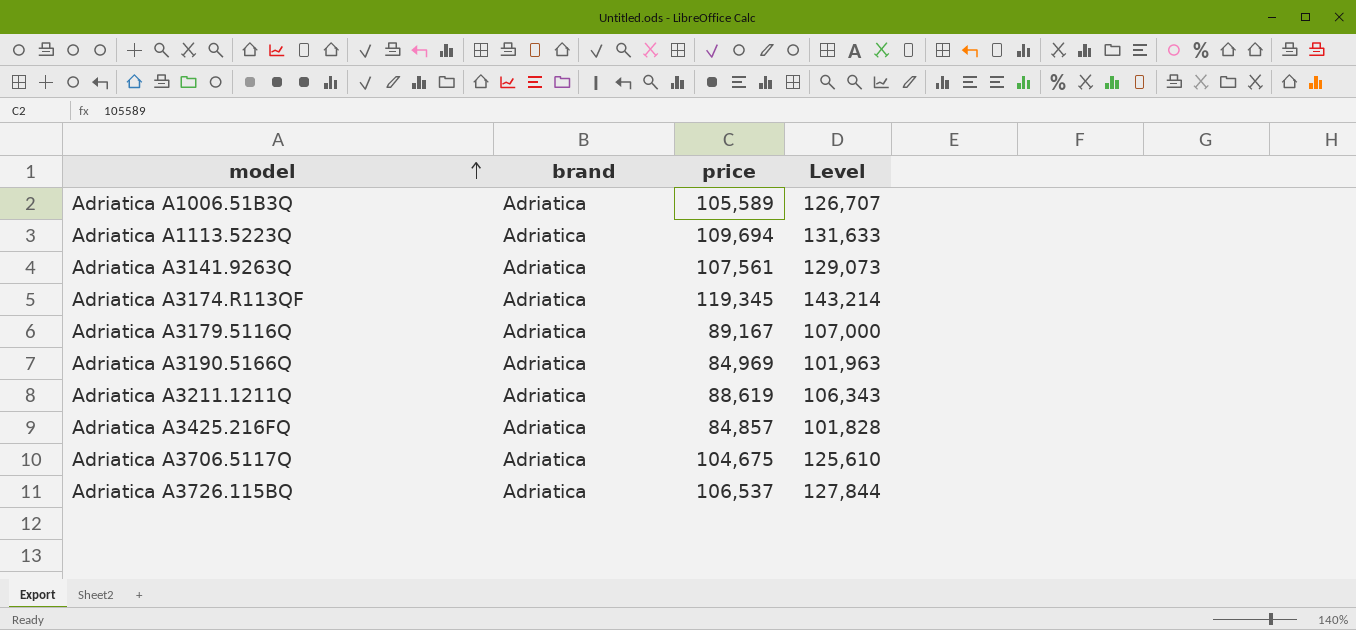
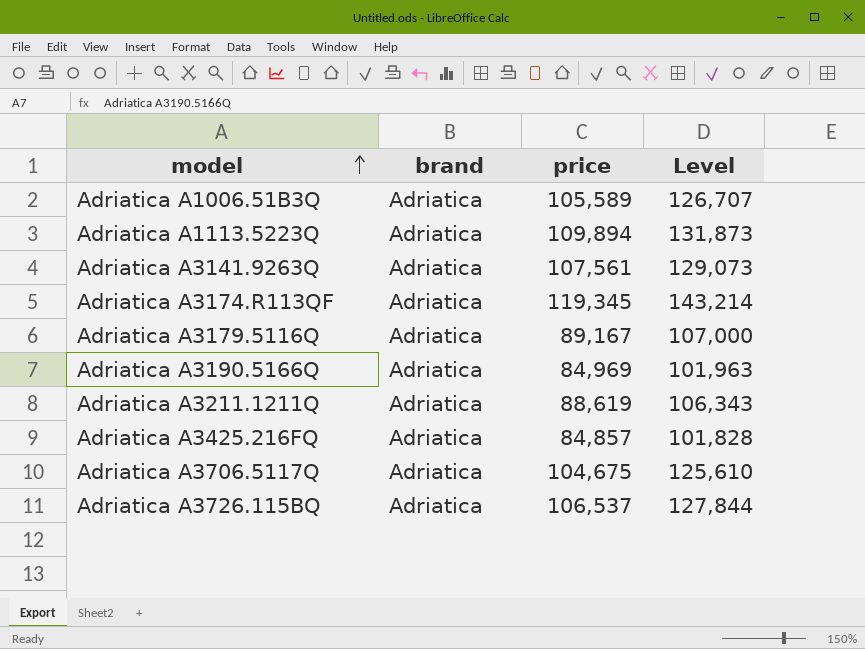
Adriatica A1113.5223Q | price: 109,694 -> 109,894
Adriatica A1113.5223Q | Level: 131,633 -> 131,873

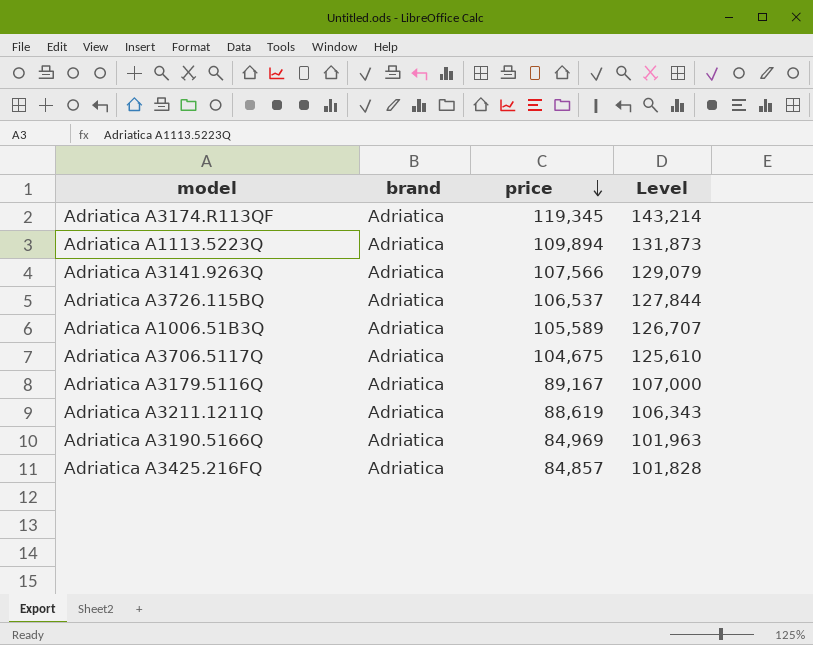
row order: model ascending -> price descending
Adriatica A3141.9263Q | price: 107,561 -> 107,566
Adriatica A3141.9263Q | Level: 129,073 -> 129,079

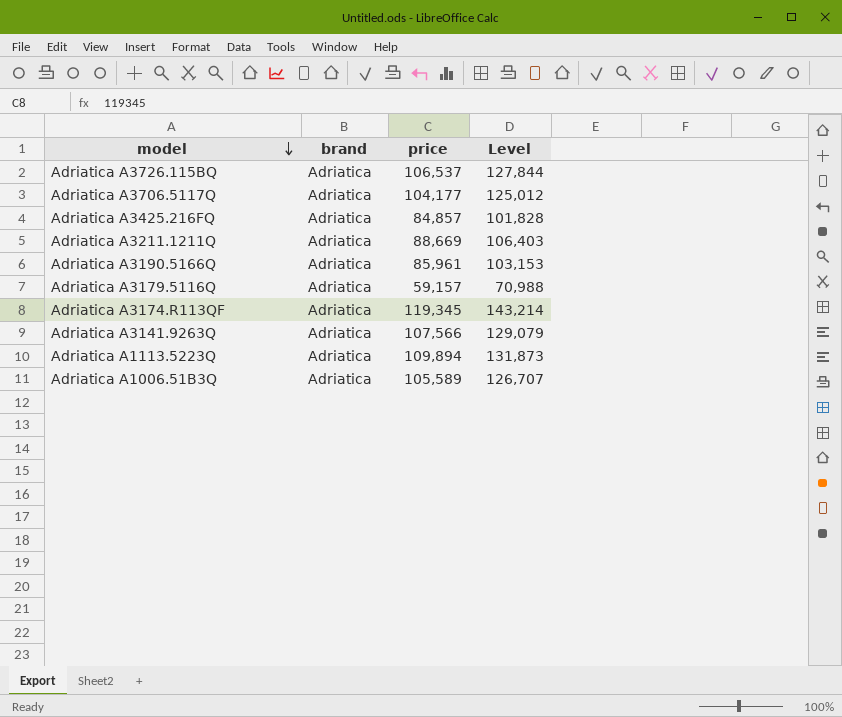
row order: price descending -> model descending
Adriatica A3706.5117Q | price: 104,675 -> 104,177
Adriatica A3706.5117Q | Level: 125,610 -> 125,012
Adriatica A3211.1211Q | price: 88,619 -> 88,669
Adriatica A3211.1211Q | Level: 106,343 -> 106,403
Adriatica A3190.5166Q | price: 84,969 -> 85,961
Adriatica A3190.5166Q | Level: 101,963 -> 103,153
Adriatica A3179.5116Q | price: 89,167 -> 59,157
Adriatica A3179.5116Q | Level: 107,000 -> 70,988

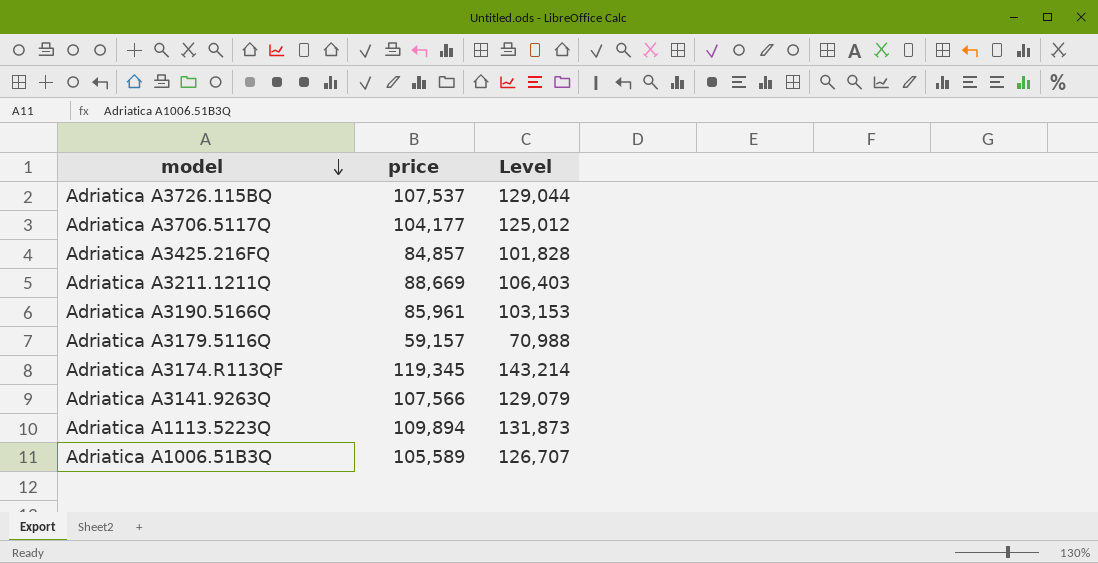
column brand | position: 2 -> none
Adriatica A3726.115BQ | price: 106,537 -> 107,537
Adriatica A3726.115BQ | Level: 127,844 -> 129,044

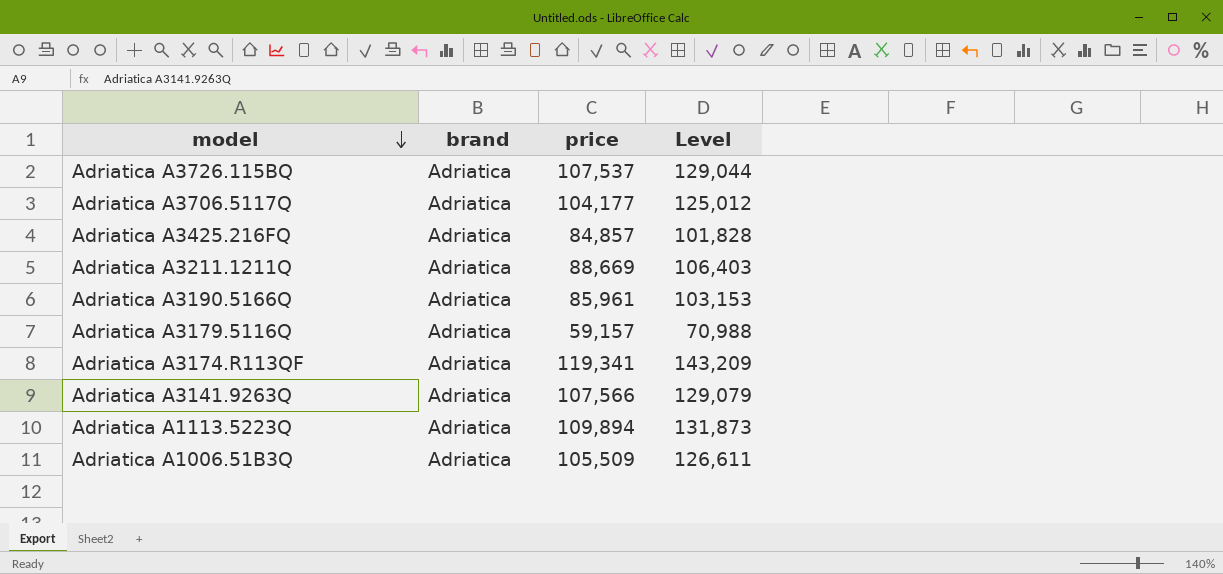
column brand | position: none -> 2
Adriatica A3174.R113QF | price: 119,345 -> 119,341
Adriatica A3174.R113QF | Level: 143,214 -> 143,209
Adriatica A1006.51B3Q | price: 105,589 -> 105,509
Adriatica A1006.51B3Q | Level: 126,707 -> 126,611

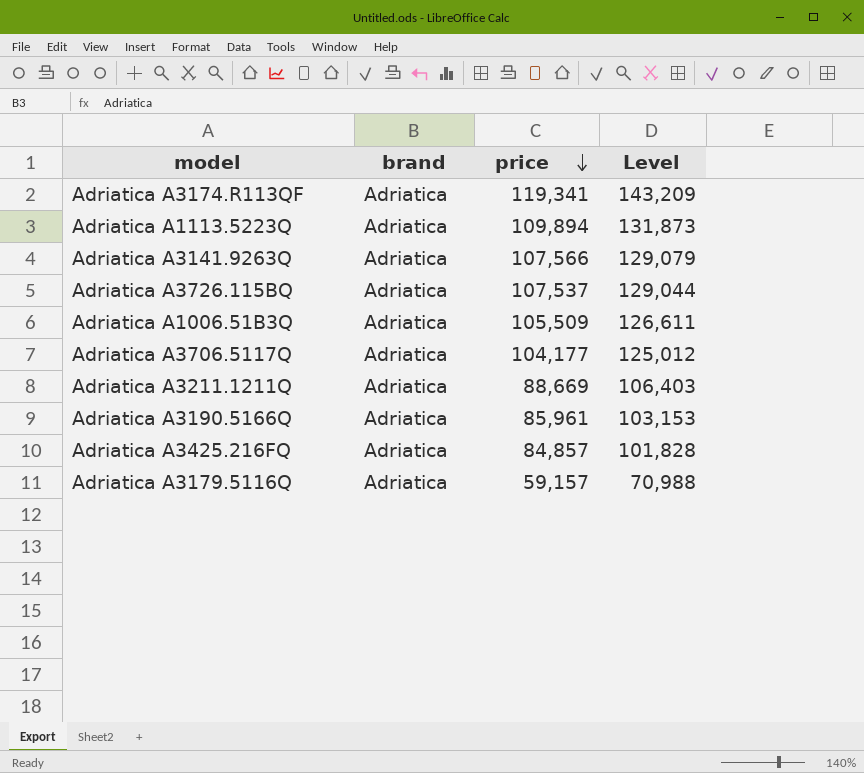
row order: model descending -> price descending

